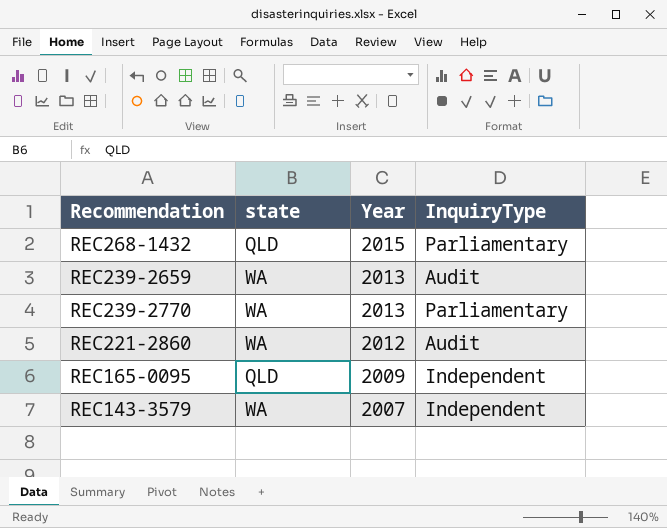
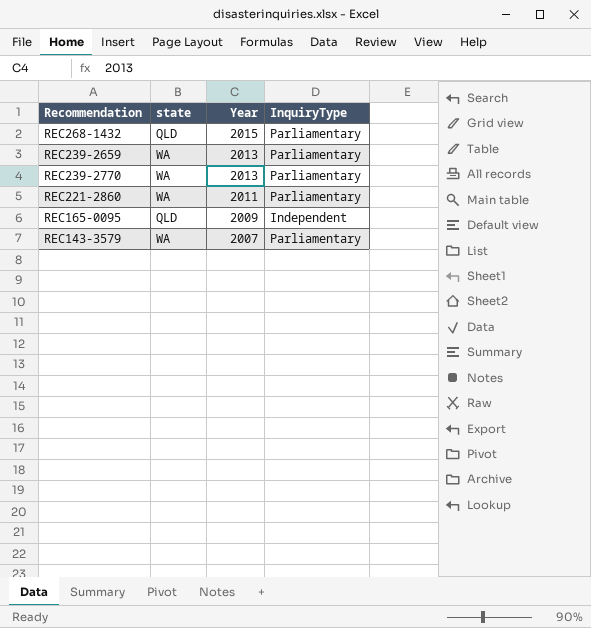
REC239-2659 | InquiryType: Audit -> Parliamentary
REC221-2860 | Year: 2012 -> 2011
REC221-2860 | InquiryType: Audit -> Parliamentary
REC143-3579 | InquiryType: Independent -> Parliamentary

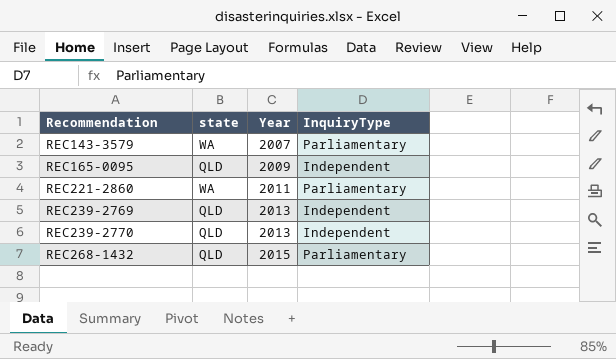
row order: Year descending -> Recommendation ascending
row REC239-2659: WA | 2013 | Parliamentary -> none
row REC239-2769: none -> QLD | 2013 | Independent
REC239-2770 | state: WA -> QLD
REC239-2770 | InquiryType: Parliamentary -> Independent

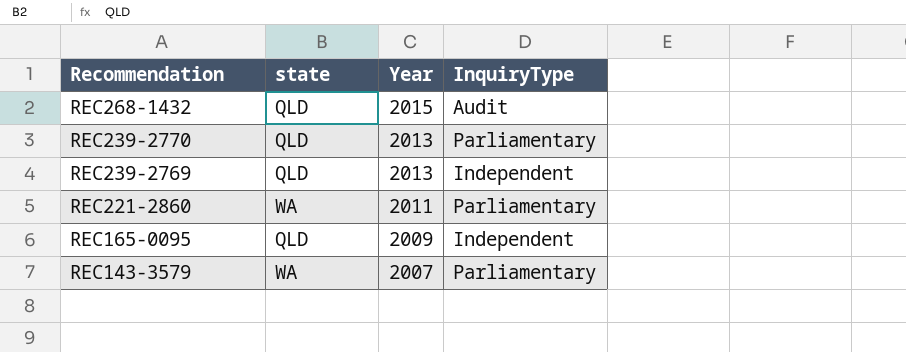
row order: Recommendation ascending -> Recommendation descending
REC268-1432 | InquiryType: Parliamentary -> Audit
REC239-2770 | InquiryType: Independent -> Parliamentary

